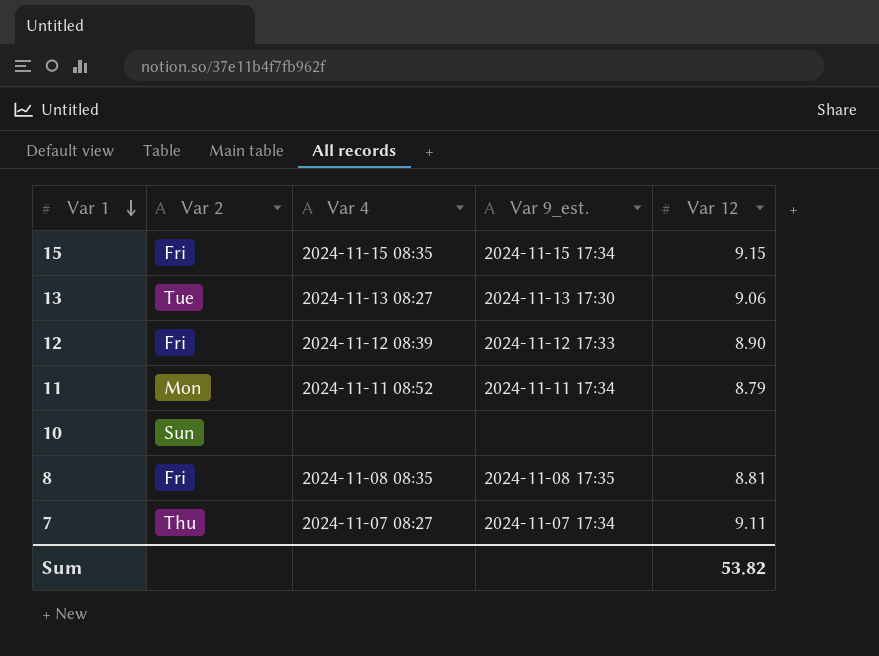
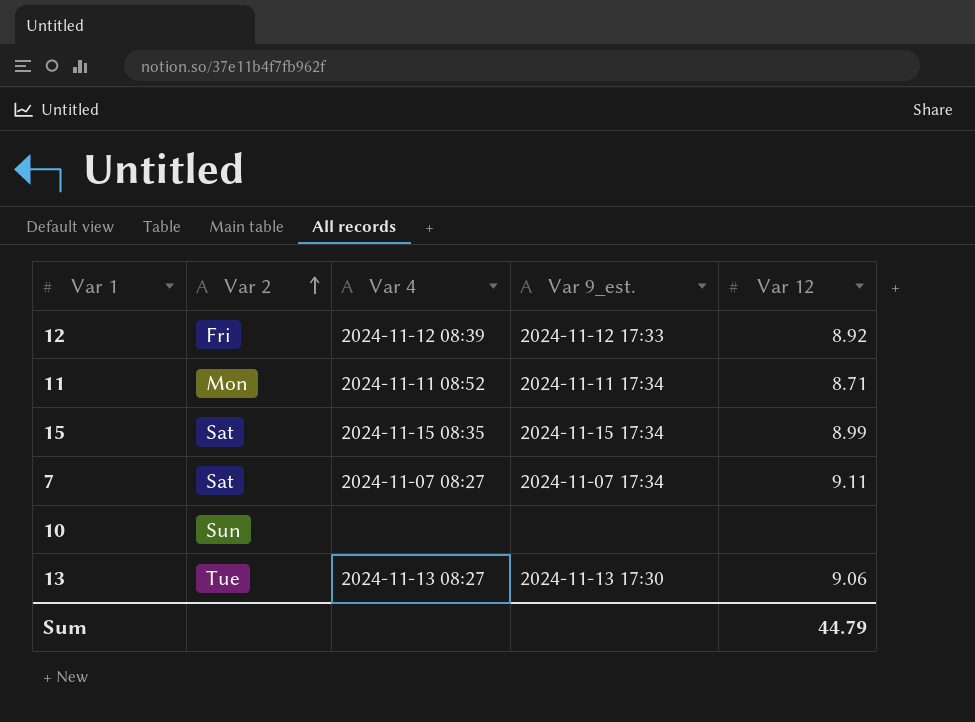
row order: Var 1 descending -> Var 2 ascending
row 8: Fri | 2024-11-08 08:35 | 2024-11-08 17:35 | 8.81 -> none
12 | Var 12: 8.90 -> 8.92
11 | Var 12: 8.79 -> 8.71
15 | Var 2: Fri -> Sat
15 | Var 12: 9.15 -> 8.99
7 | Var 2: Thu -> Sat
Sum | Var 12: 53.82 -> 44.79

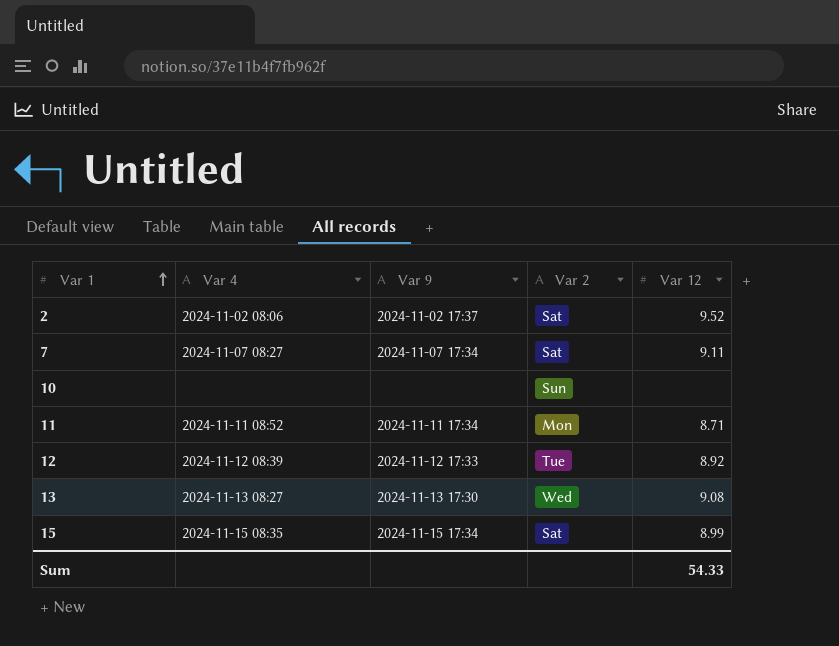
row order: Var 2 ascending -> Var 1 ascending
column name: Var 9_est. -> Var 9
column Var 2 | position: 2 -> 4
row 2: none -> 2024-11-02 08:06 | 2024-11-02 17:37 | Sat | 9.52
12 | Var 2: Fri -> Tue
13 | Var 2: Tue -> Wed
13 | Var 12: 9.06 -> 9.08
Sum | Var 12: 44.79 -> 54.33

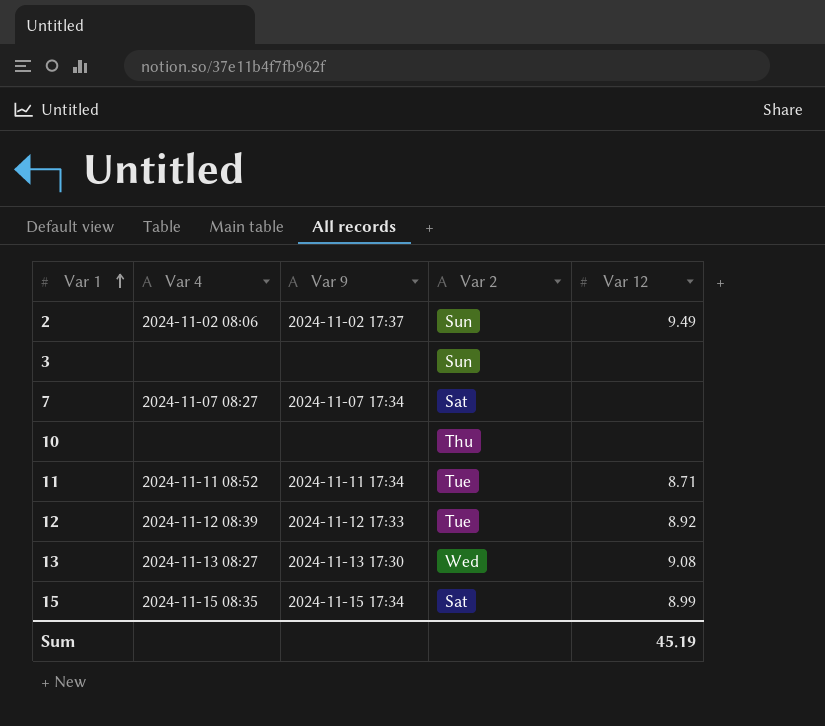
2 | Var 2: Sat -> Sun
2 | Var 12: 9.52 -> 9.49
row 3: none -> none | none | Sun | none
7 | Var 12: 9.11 -> none
10 | Var 2: Sun -> Thu
11 | Var 2: Mon -> Tue
Sum | Var 12: 54.33 -> 45.19

